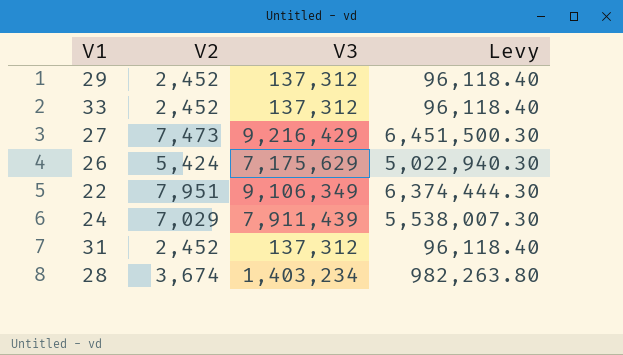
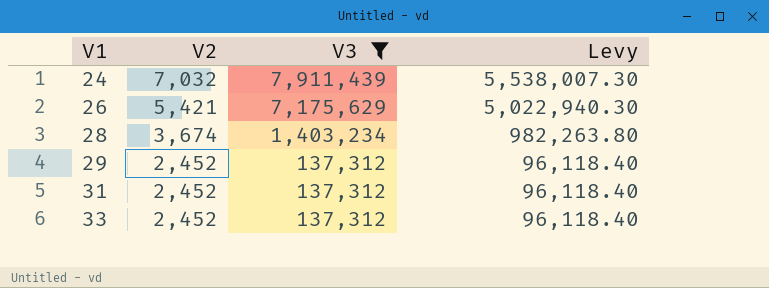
filter: none -> V3 <= 7,911,439
row order: none -> V1 ascending
24 | V2: 7,029 -> 7,032
26 | V2: 5,424 -> 5,421

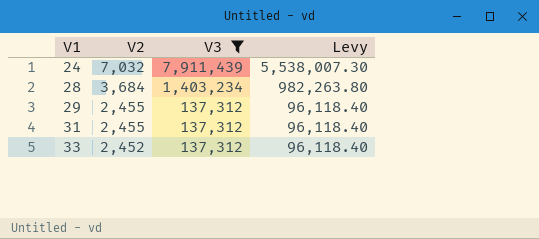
row 26: 5,421 | 7,175,629 | 5,022,940.30 -> none
28 | V2: 3,674 -> 3,684
29 | V2: 2,452 -> 2,455
31 | V2: 2,452 -> 2,455

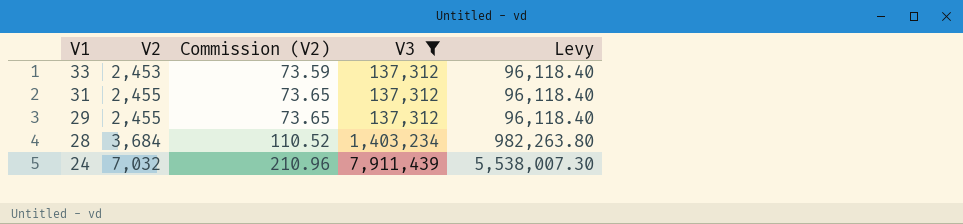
row order: V1 ascending -> V1 descending
column Commission (V2) | formula: none -> [V2] * 0.03
33 | V2: 2,452 -> 2,453

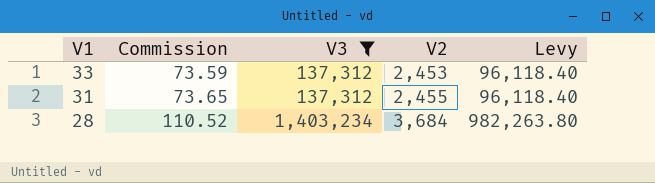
column name: Commission (V2) -> Commission
column V2 | position: 2 -> 4
row 29: 2,455 | 73.65 | 137,312 | 96,118.40 -> none
row 24: 7,032 | 210.96 | 7,911,439 | 5,538,007.30 -> none

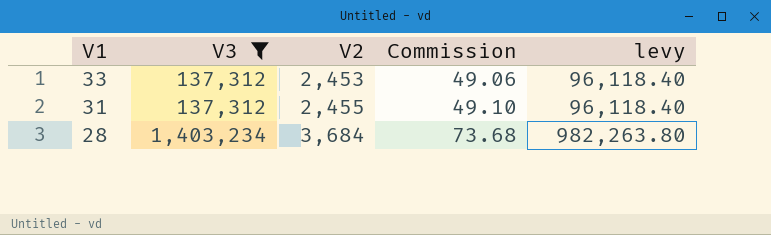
column Commission | formula: [V2] * 0.03 -> [V2] * 0.02
column Commission | position: 2 -> 4
column name: Levy -> levy

